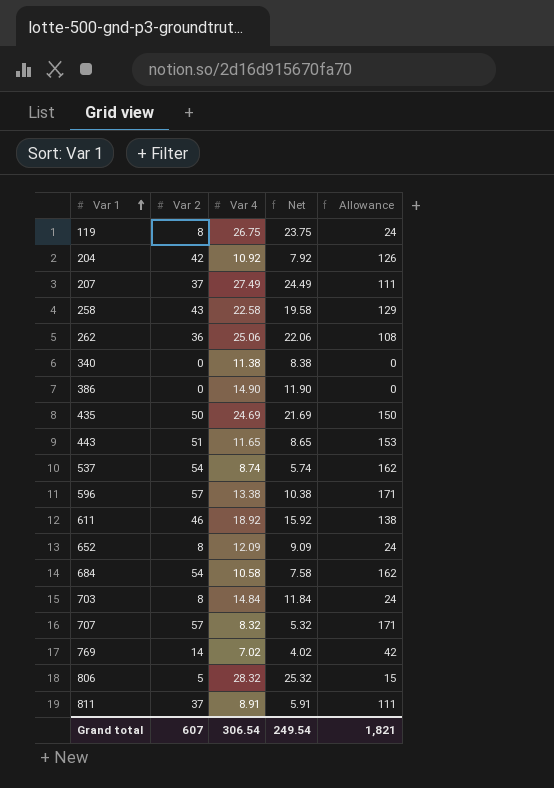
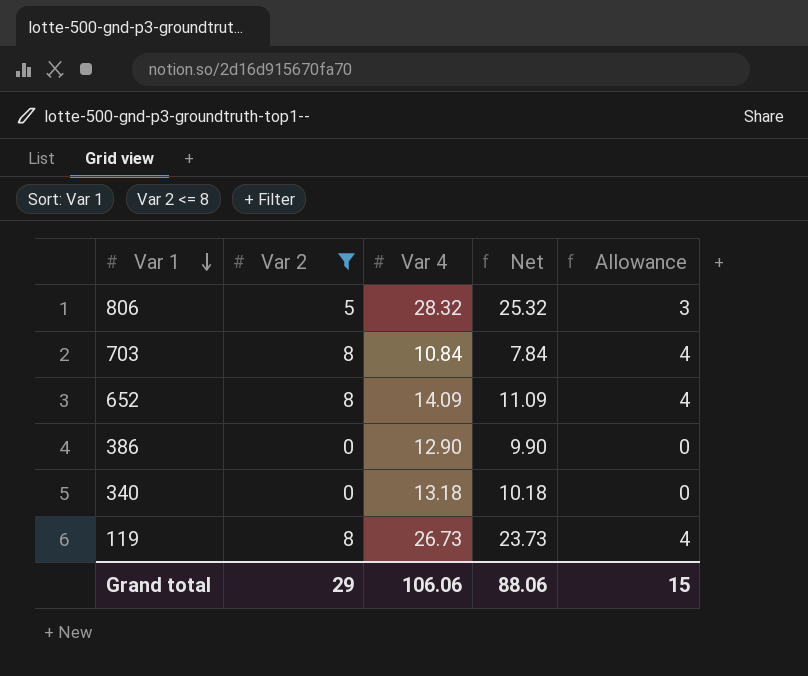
filter: none -> Var 2 <= 8
row order: Var 1 ascending -> Var 1 descending
column Allowance | formula: [Var 2] * 3 -> [Var 2] * 0.5
703 | Var 4: 14.84 -> 10.84
703 | Net: 11.84 -> 7.84
652 | Var 4: 12.09 -> 14.09
652 | Net: 9.09 -> 11.09
386 | Var 4: 14.90 -> 12.90
386 | Net: 11.90 -> 9.90
340 | Var 4: 11.38 -> 13.18
340 | Net: 8.38 -> 10.18
119 | Var 4: 26.75 -> 26.73
119 | Net: 23.75 -> 23.73
Grand total | Var 2: 607 -> 29
Grand total | Var 4: 306.54 -> 106.06
Grand total | Net: 249.54 -> 88.06
Grand total | Allowance: 1,821 -> 15

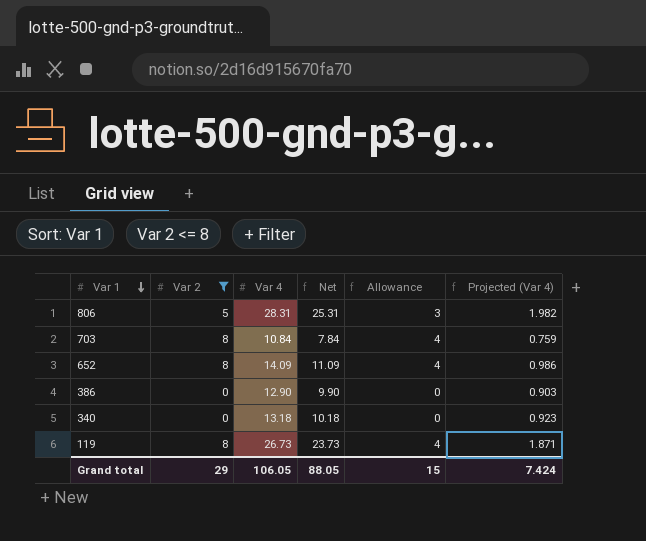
column Projected (Var 4) | formula: none -> [Var 4] * 0.07
806 | Var 4: 28.32 -> 28.31
806 | Net: 25.32 -> 25.31
Grand total | Var 4: 106.06 -> 106.05
Grand total | Net: 88.06 -> 88.05

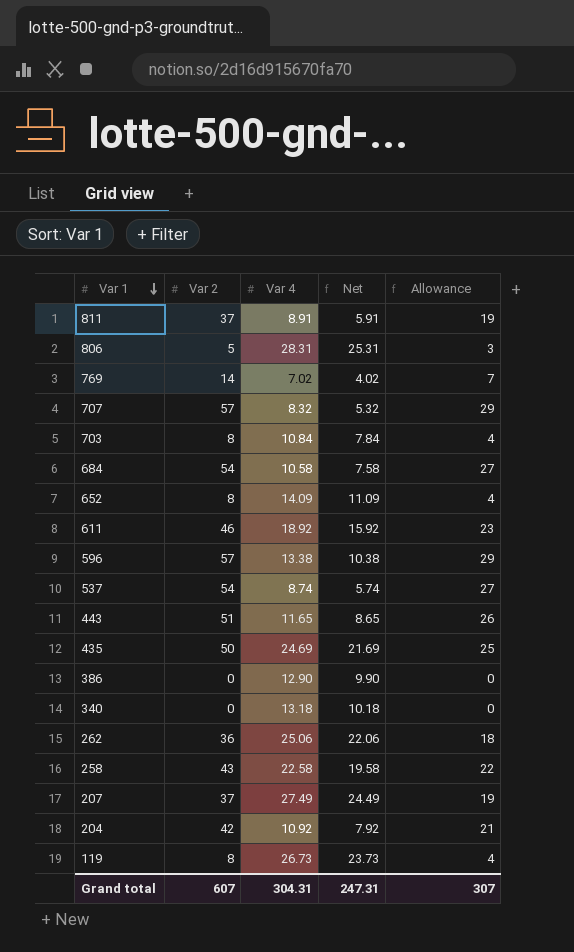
filter: Var 2 <= 8 -> none
column Projected (Var 4) | formula: [Var 4] * 0.07 -> none
Grand total | Var 2: 29 -> 607
Grand total | Var 4: 106.05 -> 304.31
Grand total | Net: 88.05 -> 247.31
Grand total | Allowance: 15 -> 307

